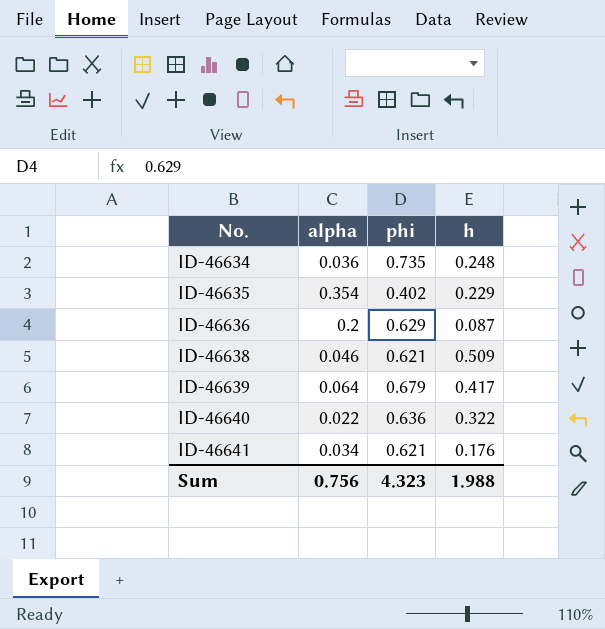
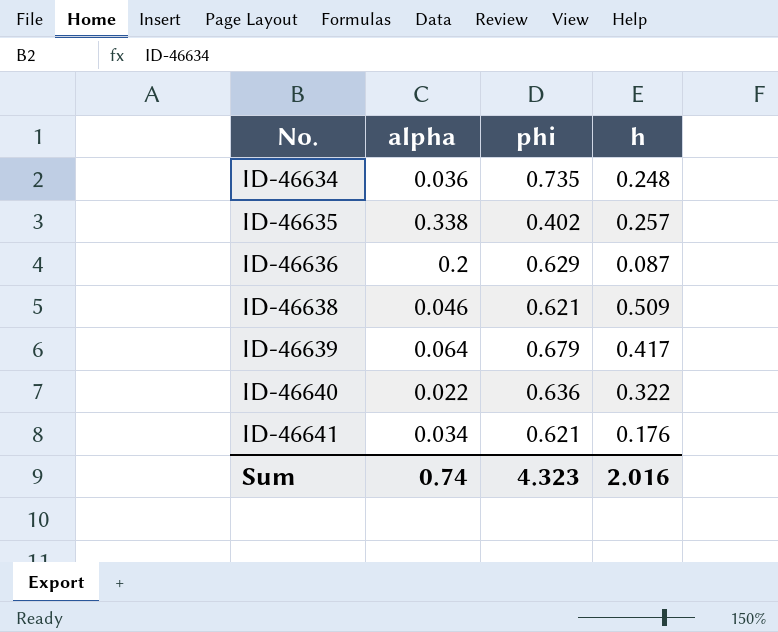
ID-46635 | alpha: 0.354 -> 0.338
ID-46635 | h: 0.229 -> 0.257
Sum | alpha: 0.756 -> 0.74
Sum | h: 1.988 -> 2.016

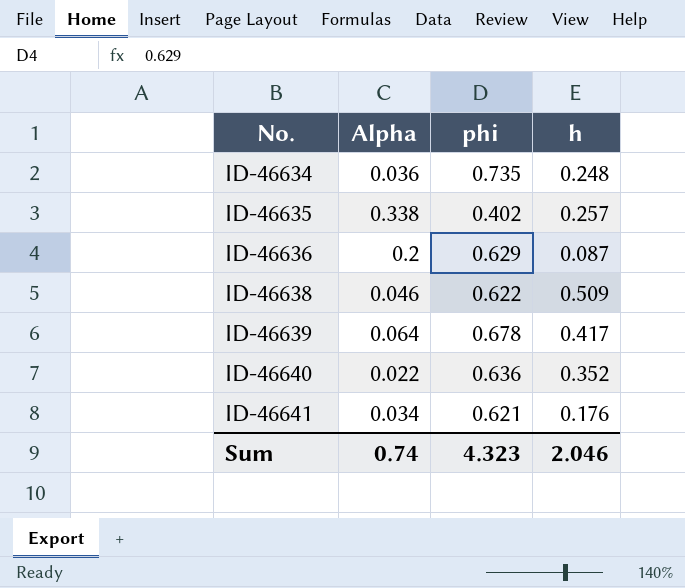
column name: alpha -> Alpha
ID-46638 | phi: 0.621 -> 0.622
ID-46639 | phi: 0.679 -> 0.678
ID-46640 | h: 0.322 -> 0.352
Sum | h: 2.016 -> 2.046

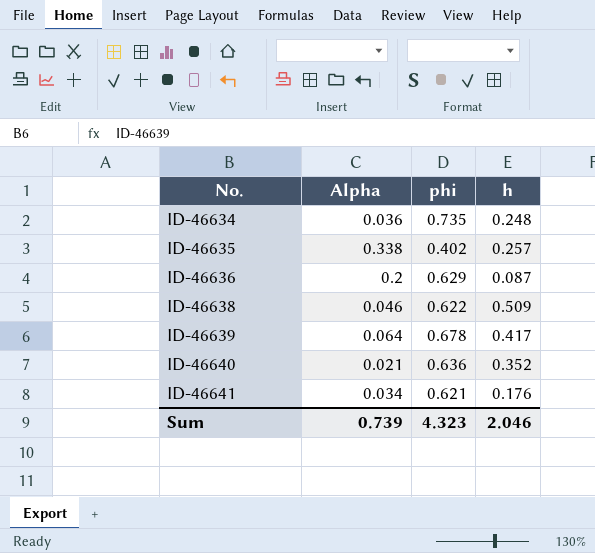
ID-46640 | Alpha: 0.022 -> 0.021
Sum | Alpha: 0.74 -> 0.739

